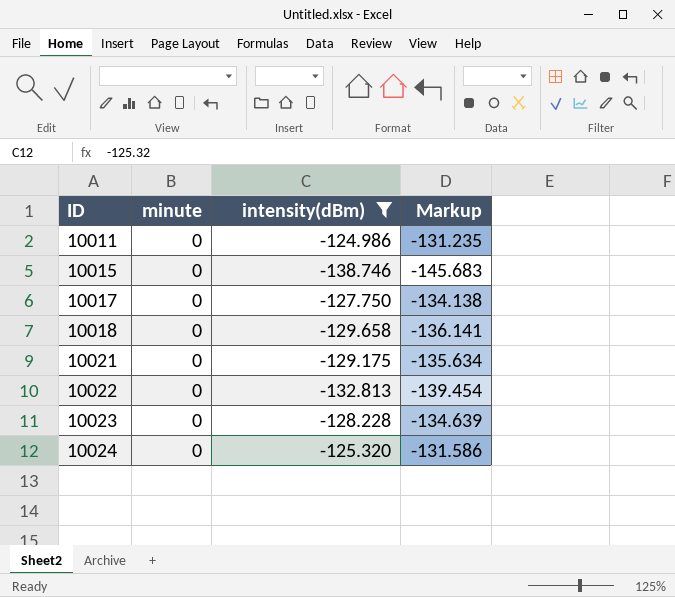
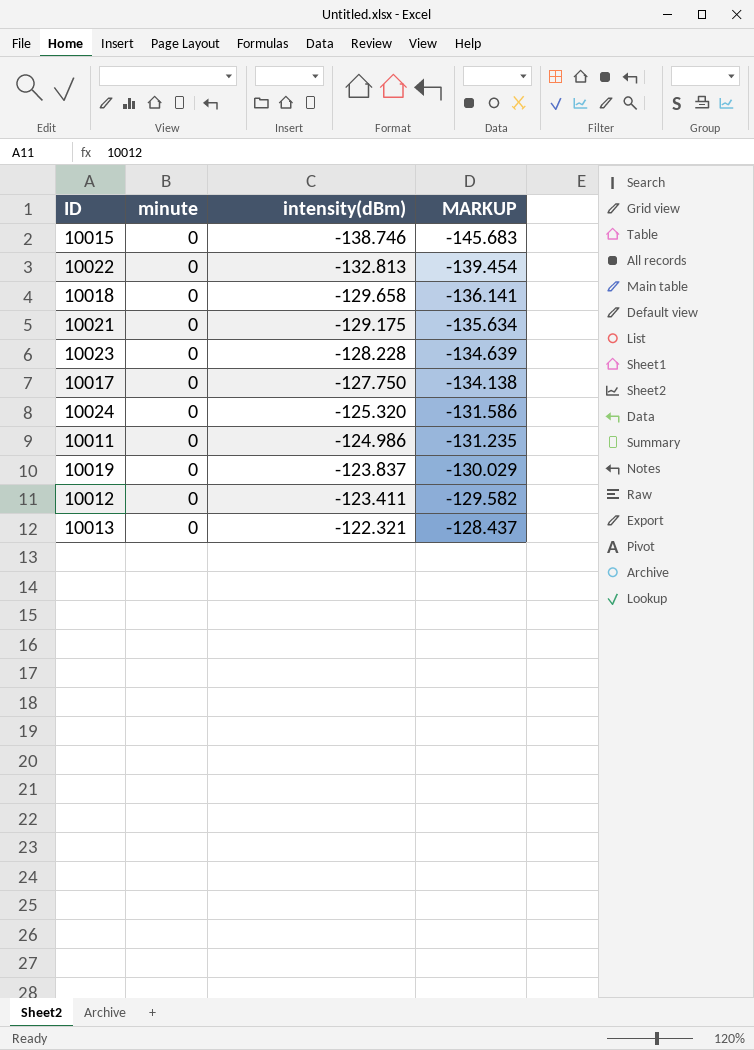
filter: intensity(dBm) <= -124.986 -> none
row order: ID ascending -> intensity(dBm) ascending
column name: Markup -> MARKUP

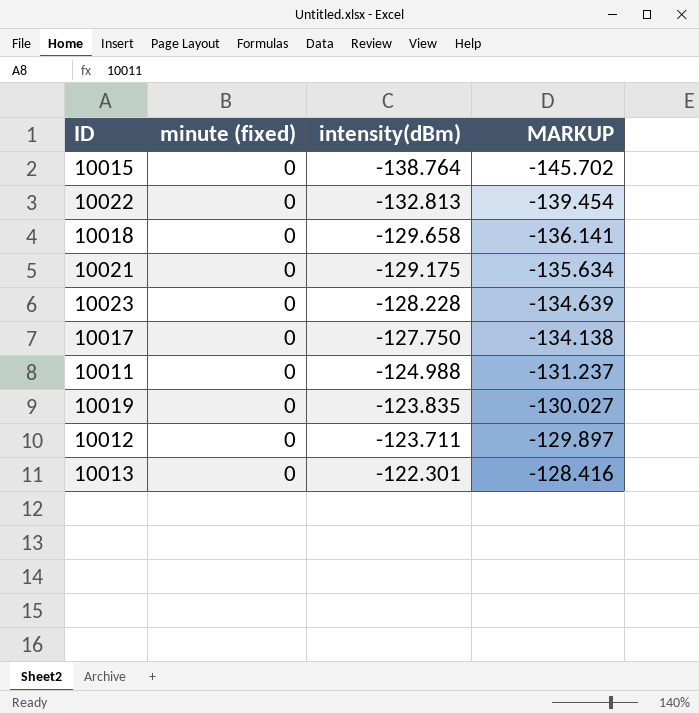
column name: minute -> minute (fixed)
row 10024: 0 | -125.320 | -131.586 -> none
10015 | intensity(dBm): -138.746 -> -138.764
10015 | MARKUP: -145.683 -> -145.702
10011 | intensity(dBm): -124.986 -> -124.988
10011 | MARKUP: -131.235 -> -131.237
10019 | intensity(dBm): -123.837 -> -123.835
10019 | MARKUP: -130.029 -> -130.027
10012 | intensity(dBm): -123.411 -> -123.711
10012 | MARKUP: -129.582 -> -129.897
10013 | intensity(dBm): -122.321 -> -122.301
10013 | MARKUP: -128.437 -> -128.416

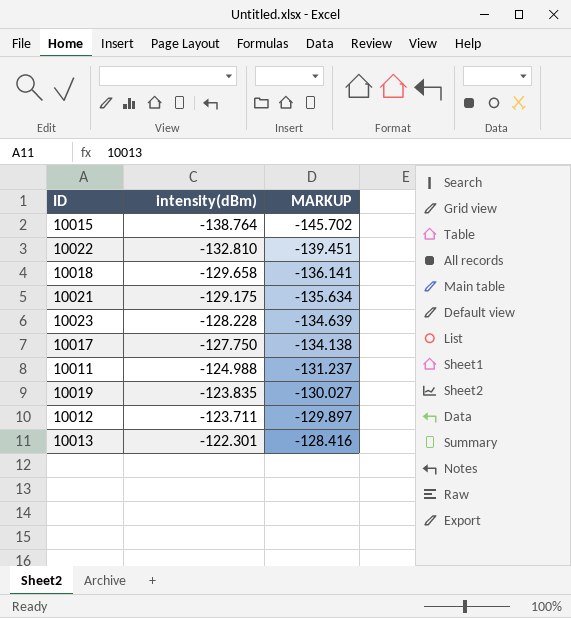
column minute (fixed) | position: 2 -> none
10022 | intensity(dBm): -132.813 -> -132.810
10022 | MARKUP: -139.454 -> -139.451

